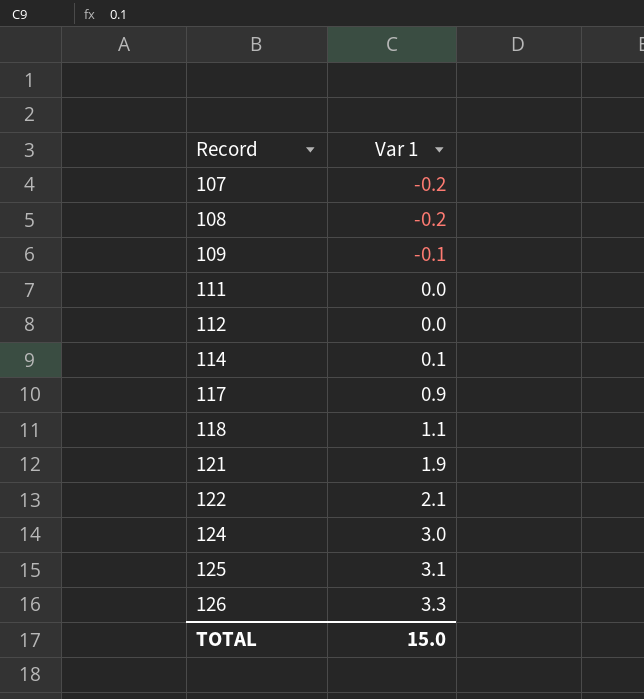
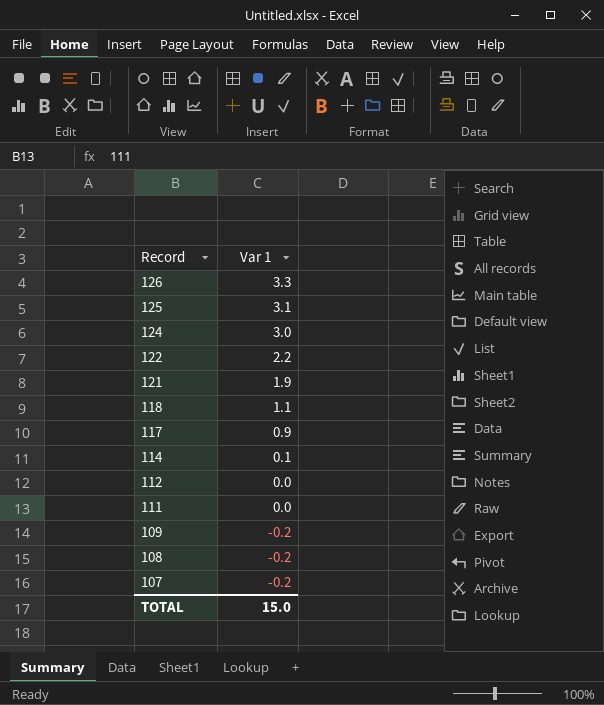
row order: Record ascending -> Record descending
122 | Var 1: 2.1 -> 2.2
109 | Var 1: -0.1 -> -0.2

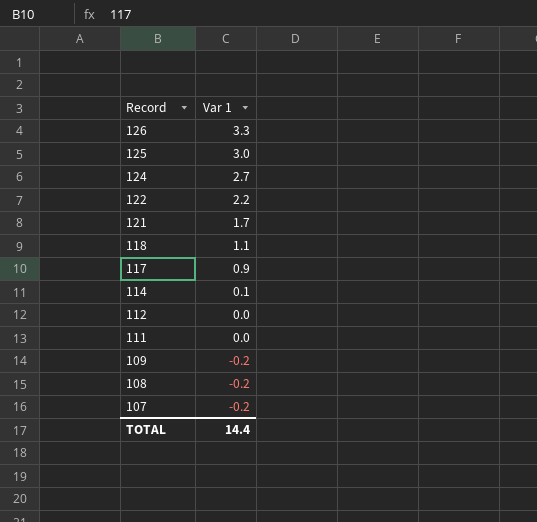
125 | Var 1: 3.1 -> 3.0
124 | Var 1: 3.0 -> 2.7
121 | Var 1: 1.9 -> 1.7
TOTAL | Var 1: 15.0 -> 14.4

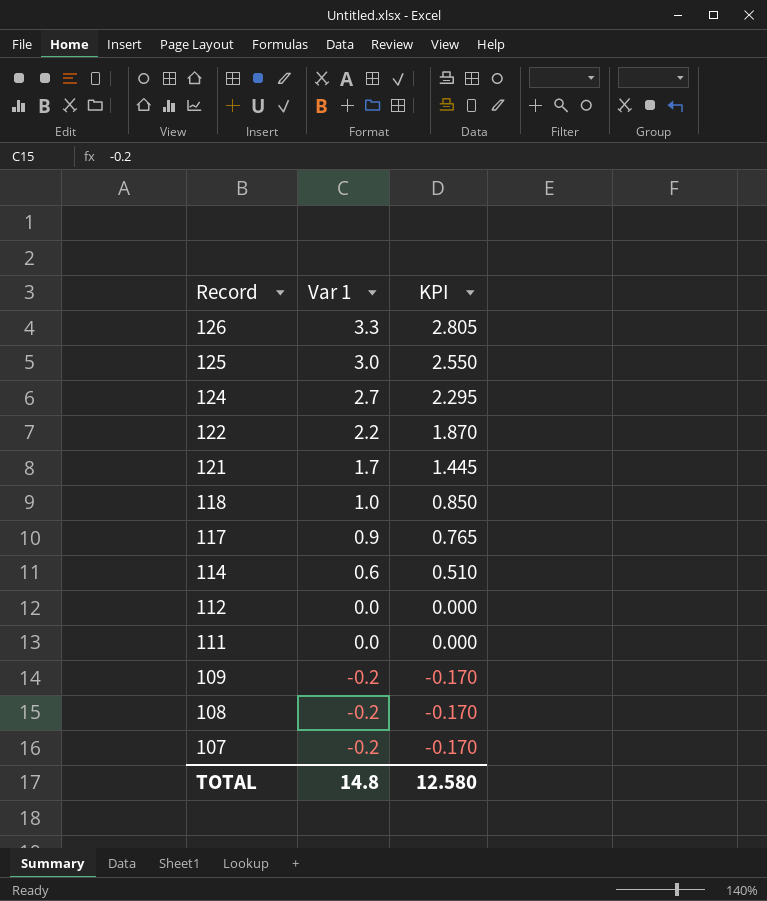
column KPI | formula: none -> [Var 1] * 0.85
118 | Var 1: 1.1 -> 1.0
114 | Var 1: 0.1 -> 0.6
TOTAL | Var 1: 14.4 -> 14.8

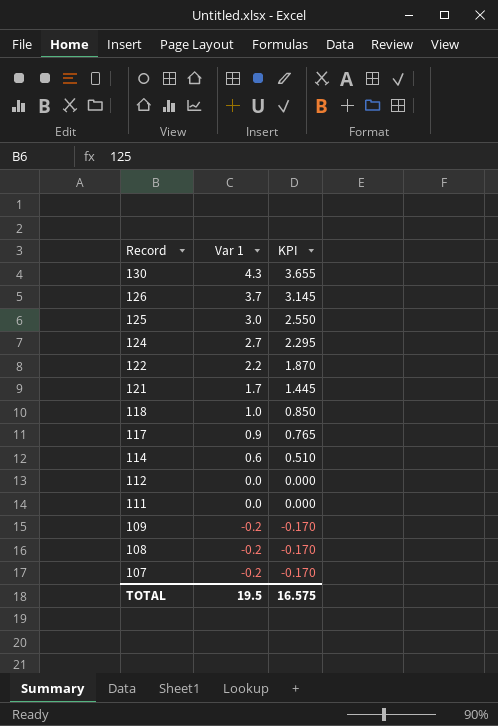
row 130: none -> 4.3 | 3.655
126 | Var 1: 3.3 -> 3.7
126 | KPI: 2.805 -> 3.145
TOTAL | Var 1: 14.8 -> 19.5
TOTAL | KPI: 12.580 -> 16.575

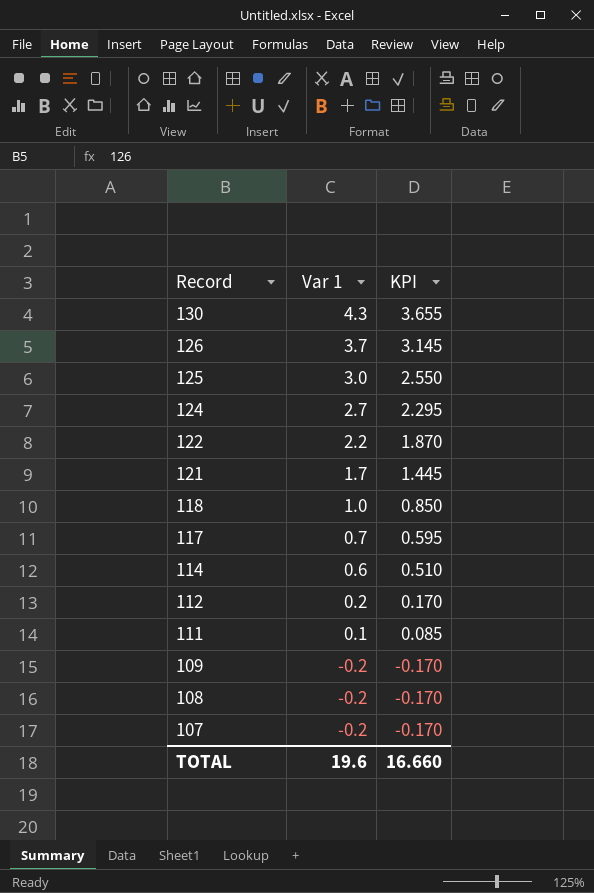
117 | Var 1: 0.9 -> 0.7
117 | KPI: 0.765 -> 0.595
112 | Var 1: 0.0 -> 0.2
112 | KPI: 0.000 -> 0.170
111 | Var 1: 0.0 -> 0.1
111 | KPI: 0.000 -> 0.085
TOTAL | Var 1: 19.5 -> 19.6
TOTAL | KPI: 16.575 -> 16.660

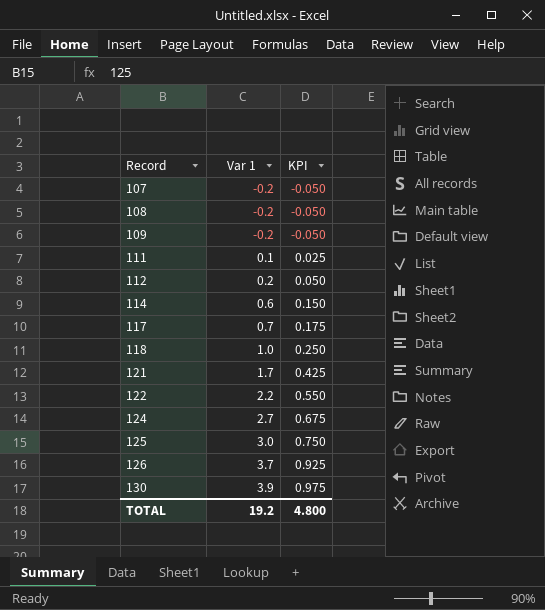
row order: Record descending -> Record ascending
column KPI | formula: [Var 1] * 0.85 -> [Var 1] * 0.25
130 | Var 1: 4.3 -> 3.9
TOTAL | Var 1: 19.6 -> 19.2
TOTAL | KPI: 16.660 -> 4.800

